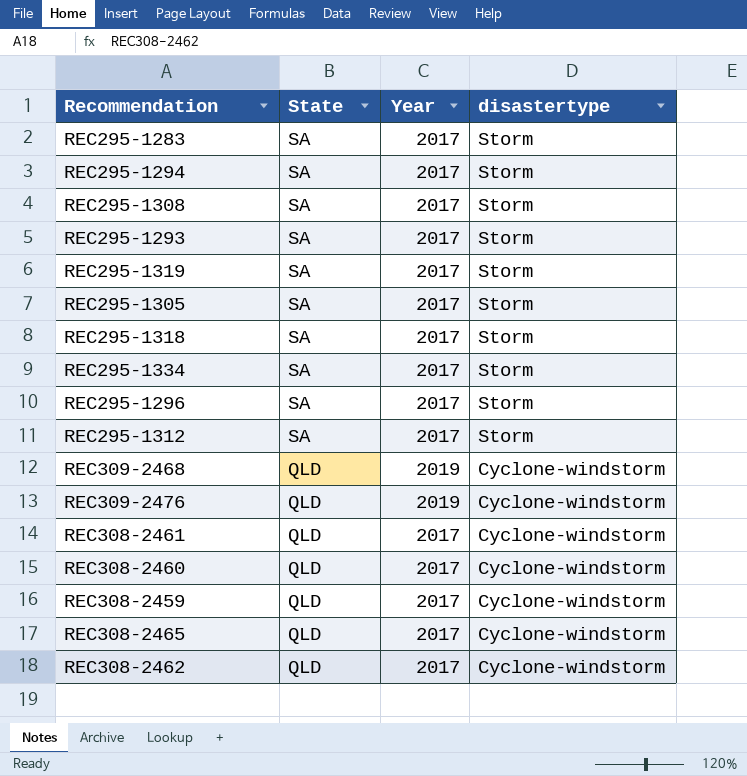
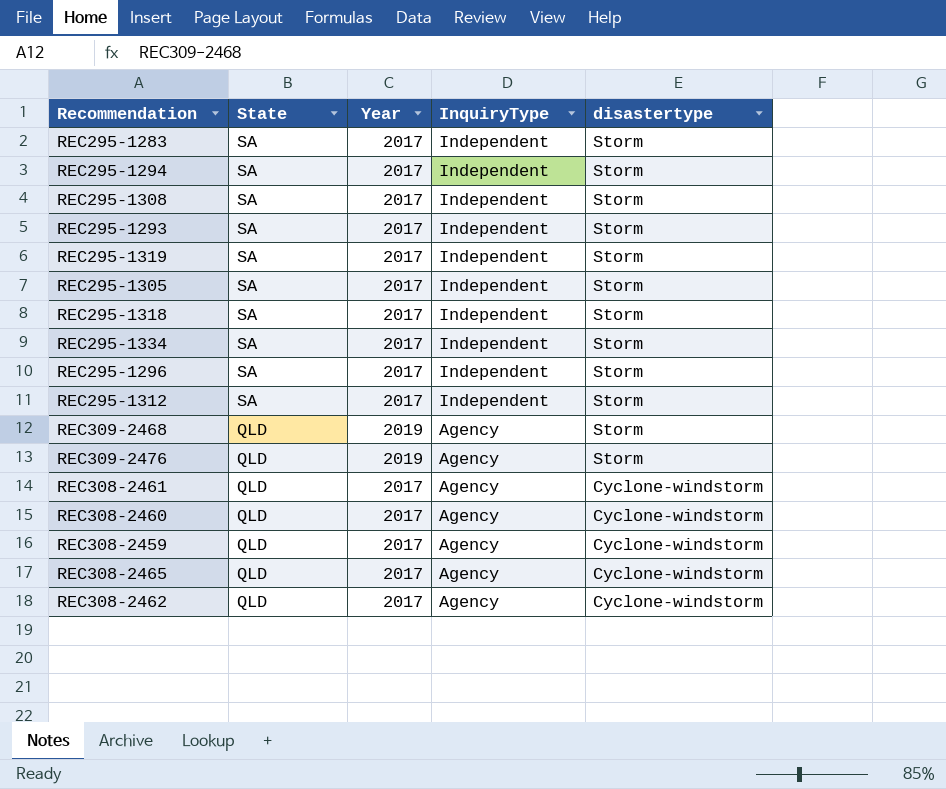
column InquiryType | position: none -> 4
REC309-2468 | disastertype: Cyclone-windstorm -> Storm
REC309-2476 | disastertype: Cyclone-windstorm -> Storm

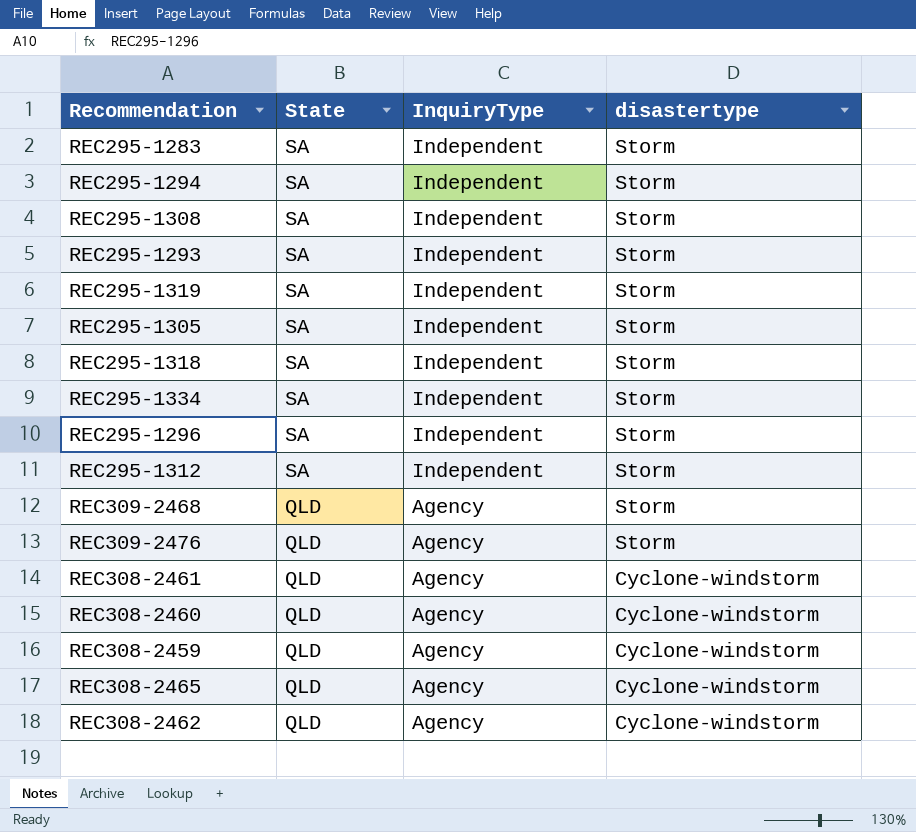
column Year | position: 3 -> none

